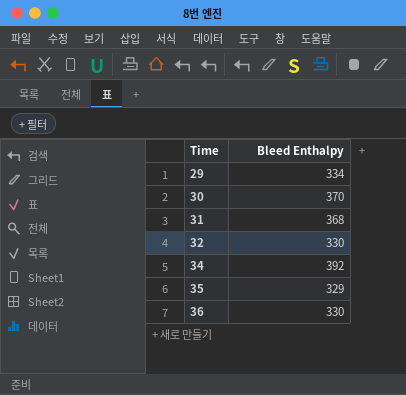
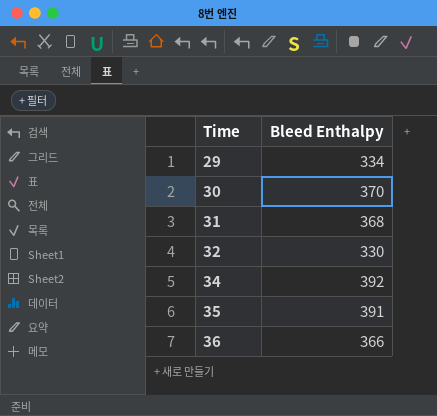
35 | Bleed Enthalpy: 329 -> 391
36 | Bleed Enthalpy: 330 -> 366

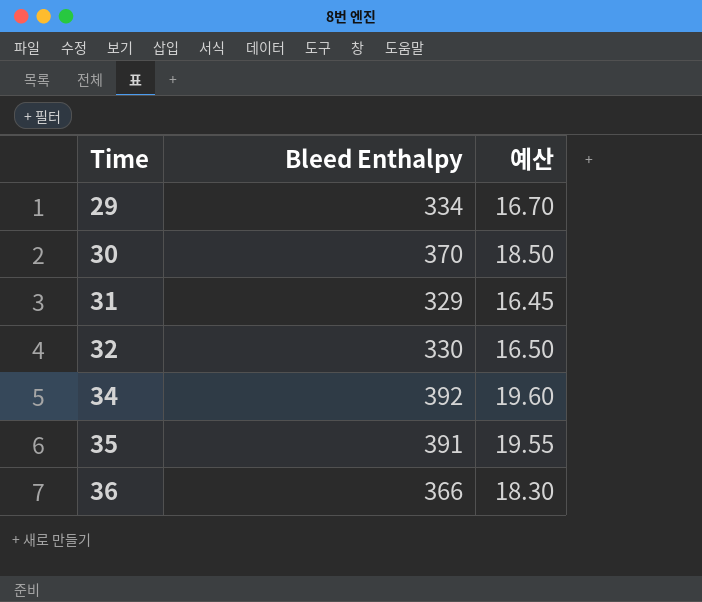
column 예산 | formula: none -> [Bleed Enthalpy] * 0.05
31 | Bleed Enthalpy: 368 -> 329

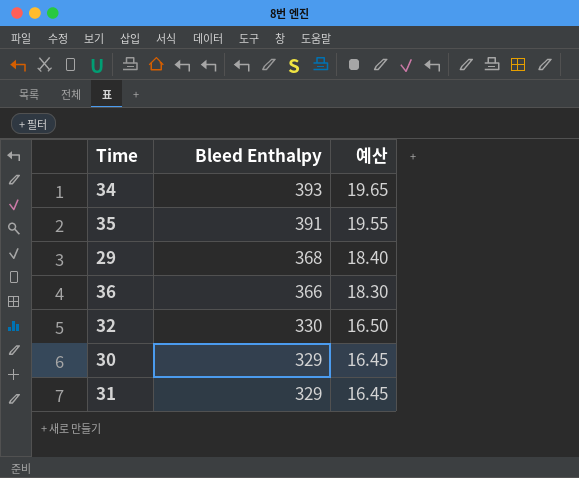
row order: Time ascending -> Bleed Enthalpy descending
34 | Bleed Enthalpy: 392 -> 393
34 | 예산: 19.60 -> 19.65
29 | Bleed Enthalpy: 334 -> 368
29 | 예산: 16.70 -> 18.40
30 | Bleed Enthalpy: 370 -> 329
30 | 예산: 18.50 -> 16.45

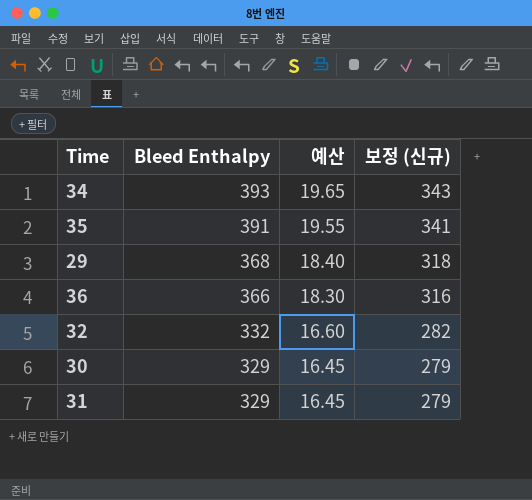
column 보정 (신규) | formula: none -> [Bleed Enthalpy] - 50
32 | Bleed Enthalpy: 330 -> 332
32 | 예산: 16.50 -> 16.60

